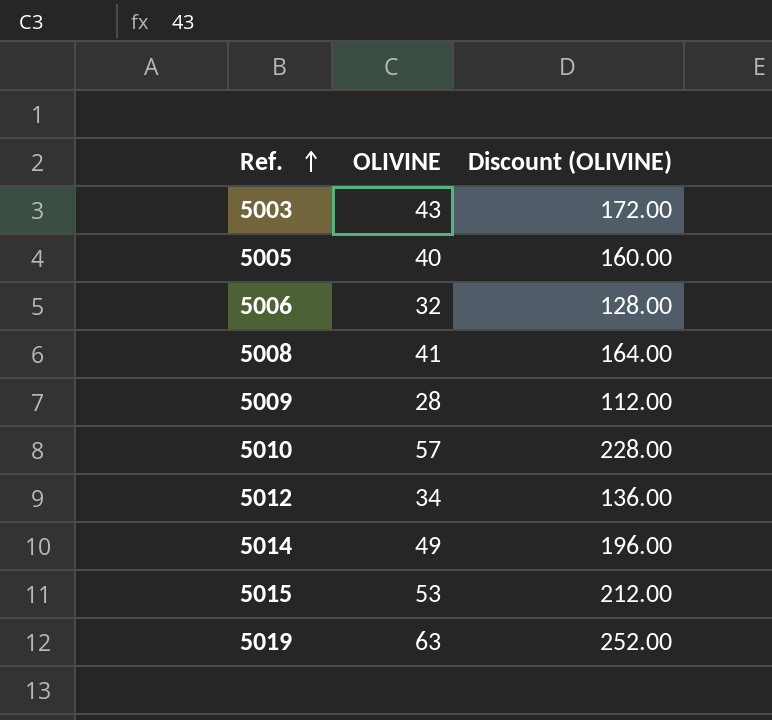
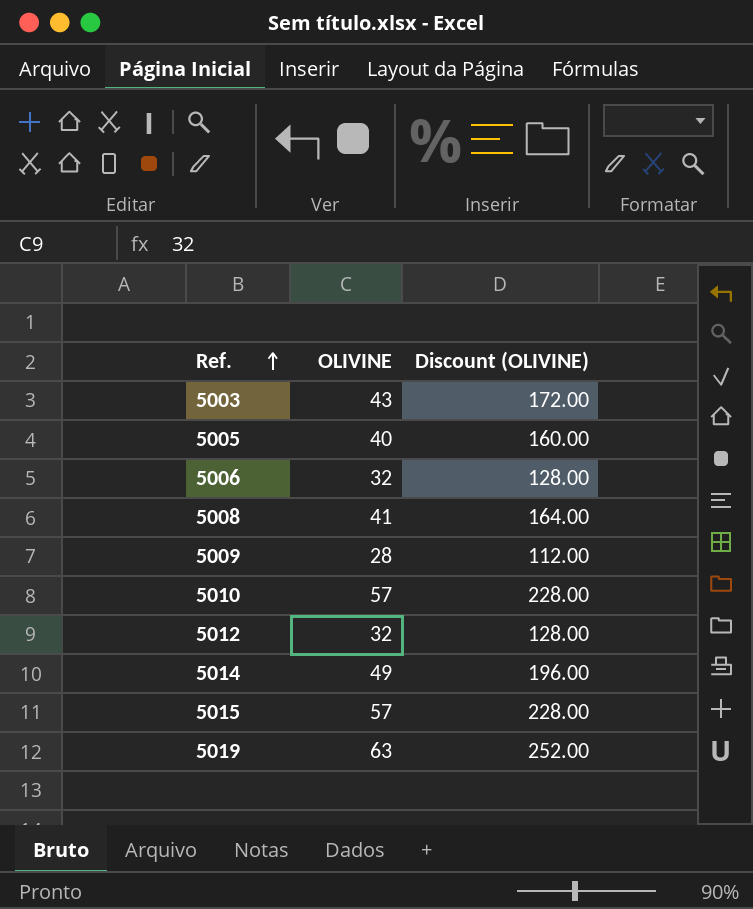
5012 | OLIVINE: 34 -> 32
5012 | Discount (OLIVINE): 136.00 -> 128.00
5015 | OLIVINE: 53 -> 57
5015 | Discount (OLIVINE): 212.00 -> 228.00

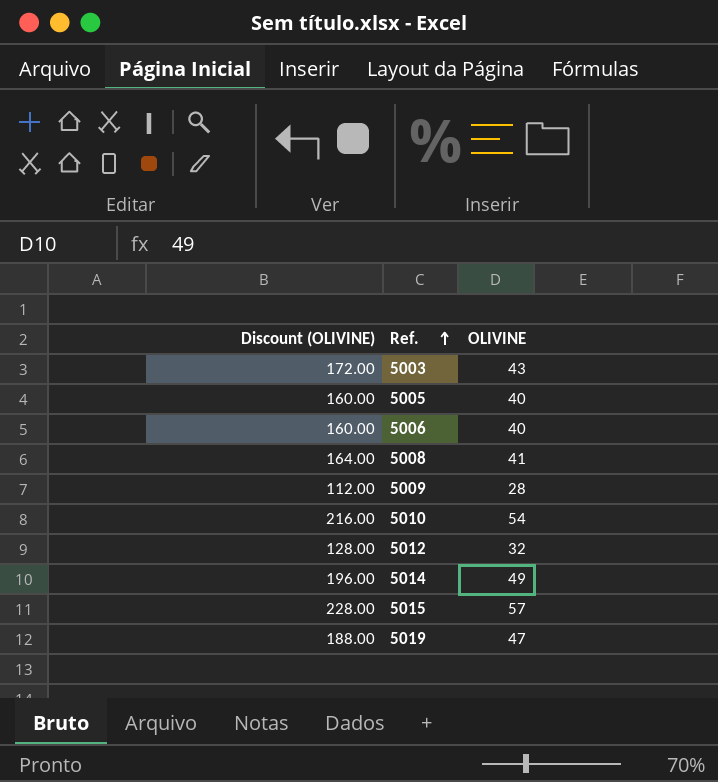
column Discount (OLIVINE) | position: 3 -> 1
5006 | Discount (OLIVINE): 128.00 -> 160.00
5006 | OLIVINE: 32 -> 40
5010 | Discount (OLIVINE): 228.00 -> 216.00
5010 | OLIVINE: 57 -> 54
5019 | Discount (OLIVINE): 252.00 -> 188.00
5019 | OLIVINE: 63 -> 47

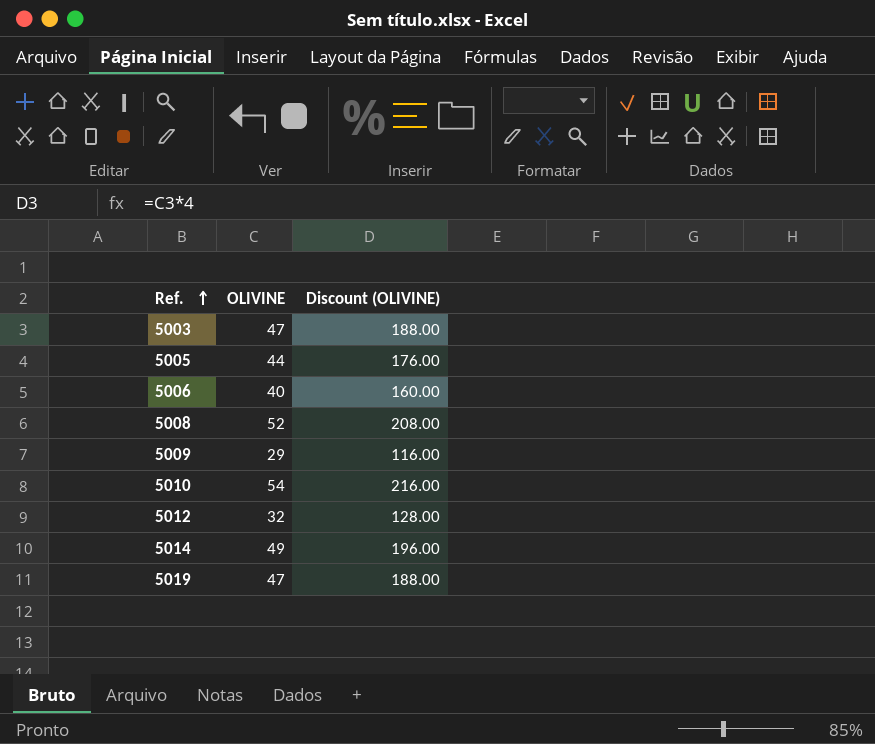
column Discount (OLIVINE) | position: 1 -> 3
row 5015: 228.00 | 57 -> none
5003 | OLIVINE: 43 -> 47
5003 | Discount (OLIVINE): 172.00 -> 188.00
5005 | OLIVINE: 40 -> 44
5005 | Discount (OLIVINE): 160.00 -> 176.00
5008 | OLIVINE: 41 -> 52
5008 | Discount (OLIVINE): 164.00 -> 208.00
5009 | OLIVINE: 28 -> 29
5009 | Discount (OLIVINE): 112.00 -> 116.00

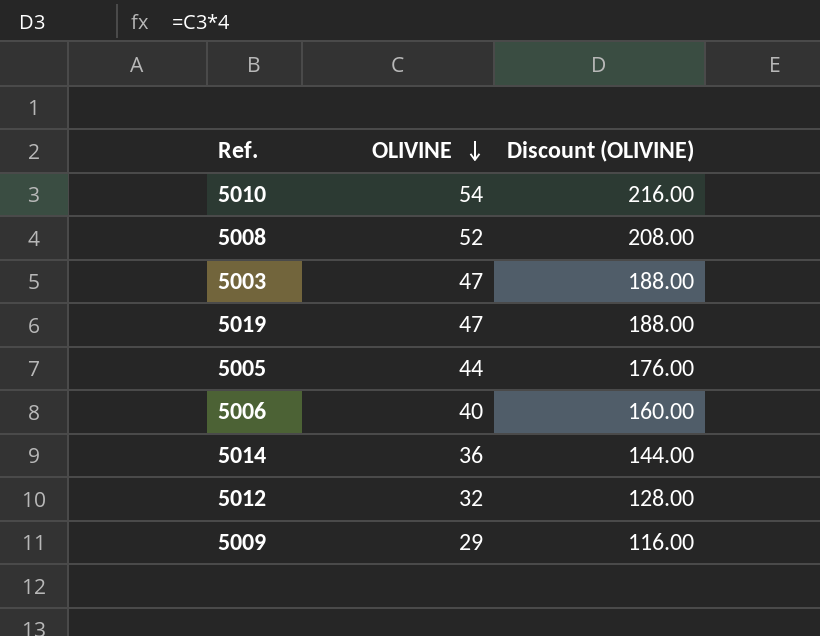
row order: Ref. ascending -> OLIVINE descending
5014 | OLIVINE: 49 -> 36
5014 | Discount (OLIVINE): 196.00 -> 144.00

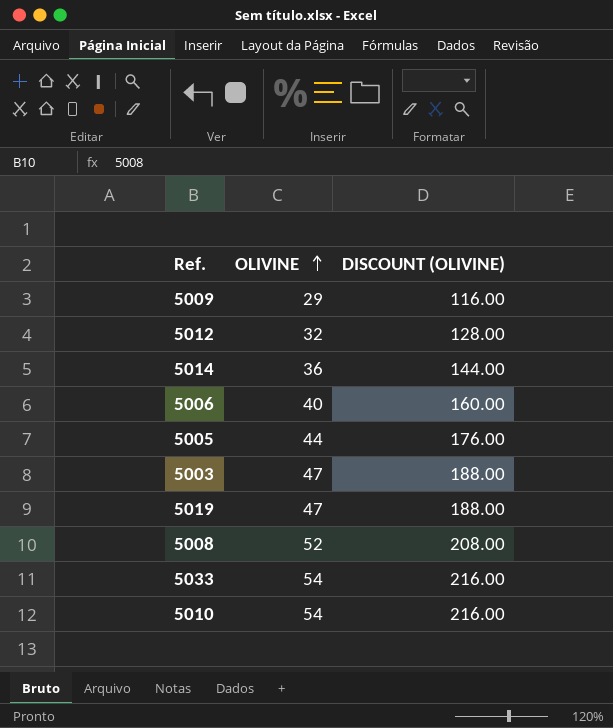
row order: OLIVINE descending -> OLIVINE ascending
column name: Discount (OLIVINE) -> DISCOUNT (OLIVINE)
row 5033: none -> 54 | 216.00

